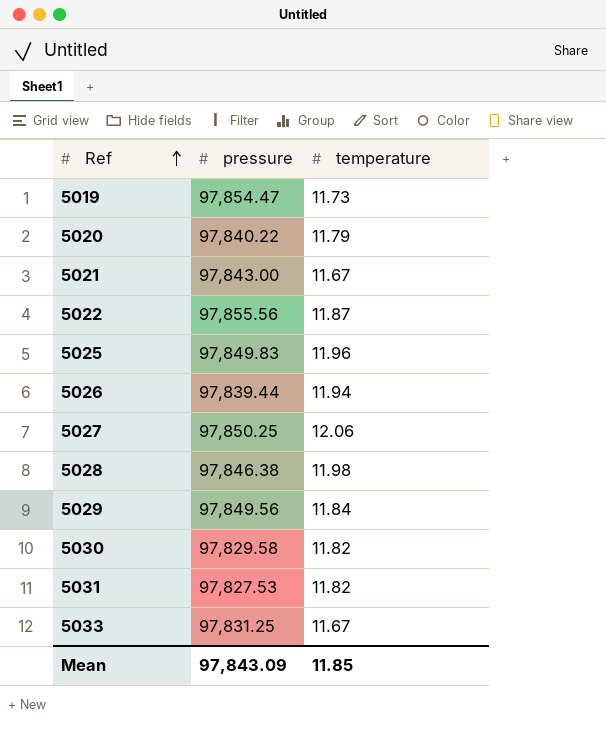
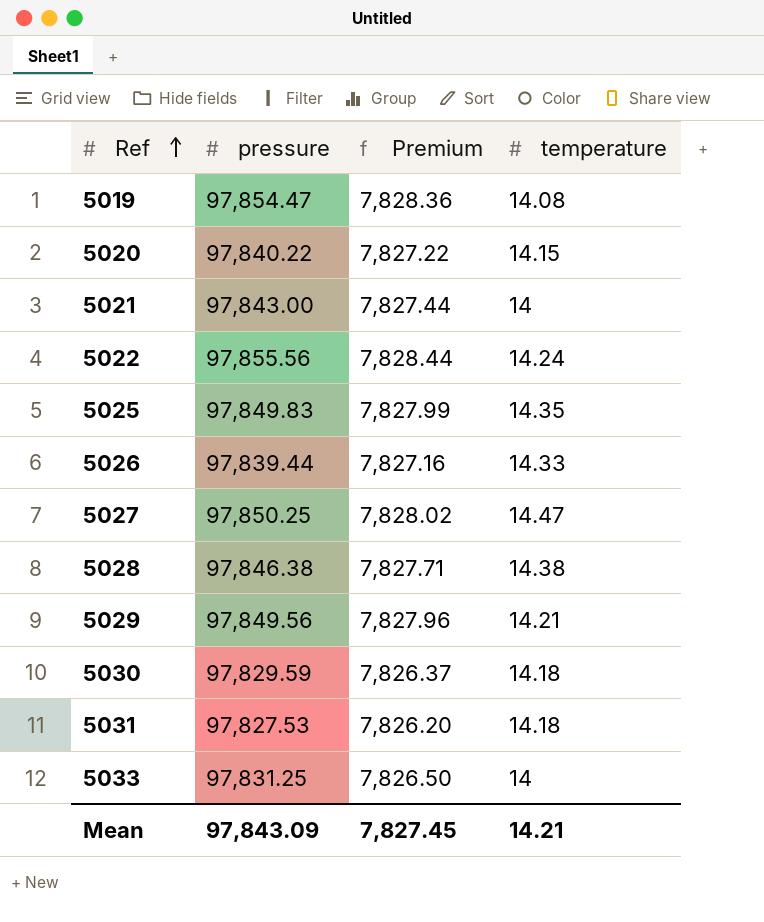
column Premium | formula: none -> [pressure] * 0.08
5019 | temperature: 11.73 -> 14.08
5020 | temperature: 11.79 -> 14.15
5021 | temperature: 11.67 -> 14
5022 | temperature: 11.87 -> 14.24
5025 | temperature: 11.96 -> 14.35
5026 | temperature: 11.94 -> 14.33
5027 | temperature: 12.06 -> 14.47
5028 | temperature: 11.98 -> 14.38
5029 | temperature: 11.84 -> 14.21
5030 | pressure: 97,829.58 -> 97,829.59
5030 | temperature: 11.82 -> 14.18
5031 | temperature: 11.82 -> 14.18
5033 | temperature: 11.67 -> 14
Mean | temperature: 11.85 -> 14.21

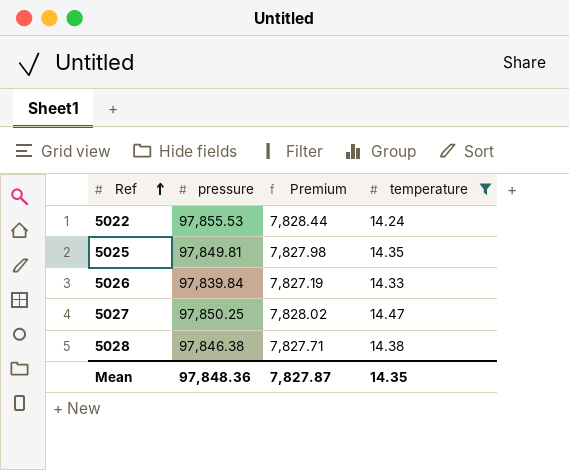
filter: none -> temperature >= 14.24
5022 | pressure: 97,855.56 -> 97,855.53
5025 | pressure: 97,849.83 -> 97,849.81
5025 | Premium: 7,827.99 -> 7,827.98
5026 | pressure: 97,839.44 -> 97,839.84
5026 | Premium: 7,827.16 -> 7,827.19
Mean | pressure: 97,843.09 -> 97,848.36
Mean | Premium: 7,827.45 -> 7,827.87
Mean | temperature: 14.21 -> 14.35

